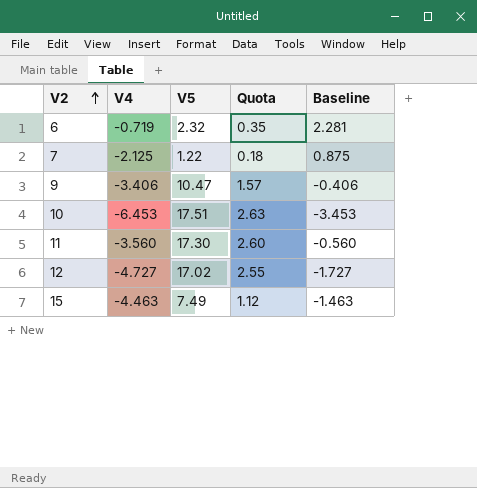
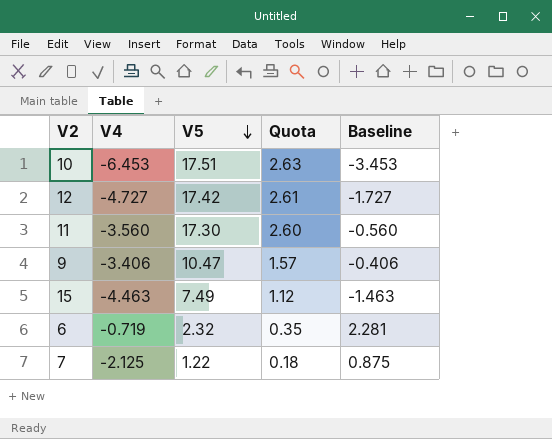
row order: V2 ascending -> V5 descending
12 | V5: 17.02 -> 17.42
12 | Quota: 2.55 -> 2.61

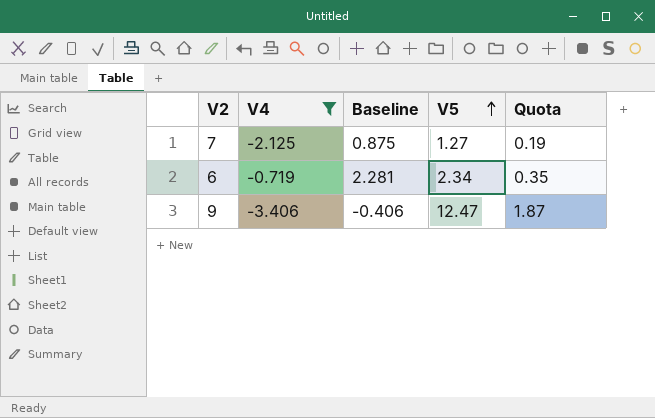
filter: none -> V4 >= -3.406
row order: V5 descending -> V5 ascending
column Baseline | position: 5 -> 3
7 | V5: 1.22 -> 1.27
7 | Quota: 0.18 -> 0.19
6 | V5: 2.32 -> 2.34
9 | V5: 10.47 -> 12.47
9 | Quota: 1.57 -> 1.87

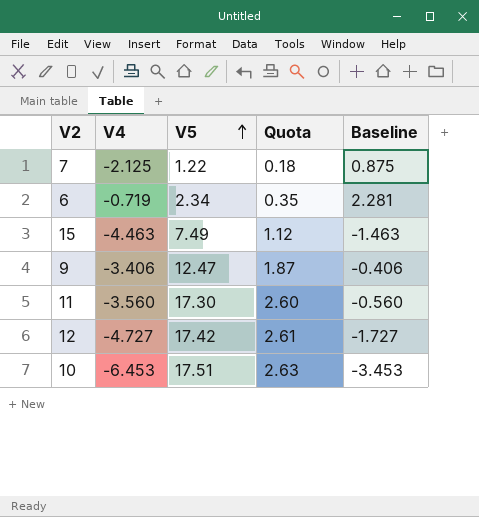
filter: V4 >= -3.406 -> none
column Baseline | position: 3 -> 5
7 | V5: 1.27 -> 1.22
7 | Quota: 0.19 -> 0.18

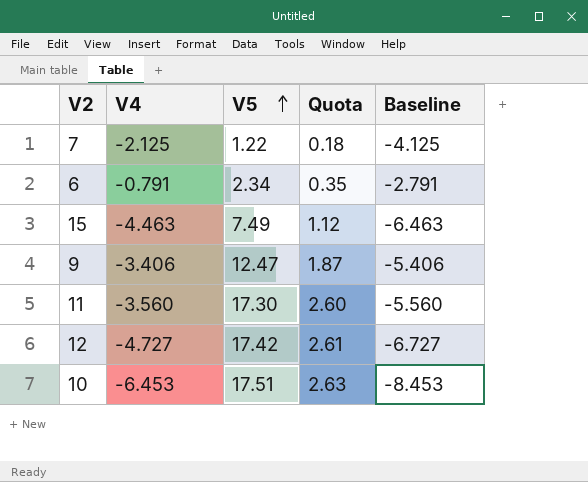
column Baseline | formula: [V4] + 3 -> [V4] - 2
6 | V4: -0.719 -> -0.791

